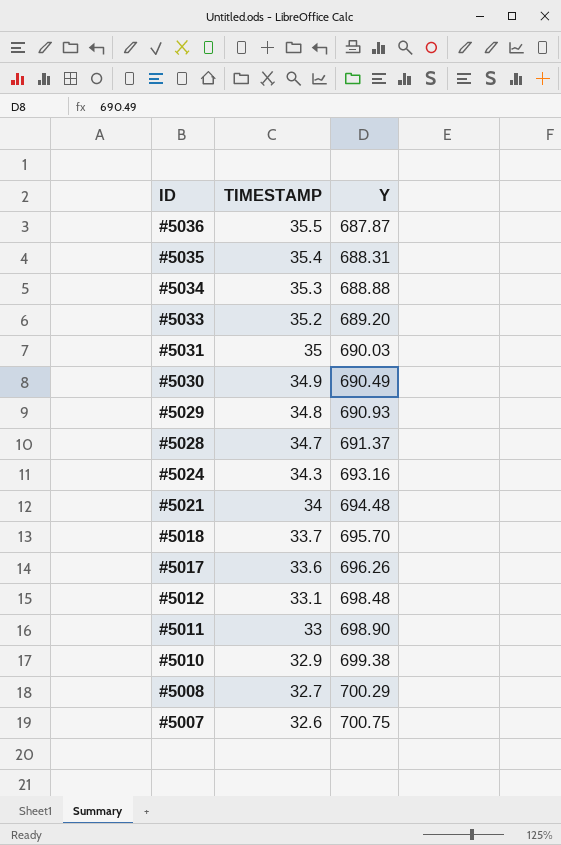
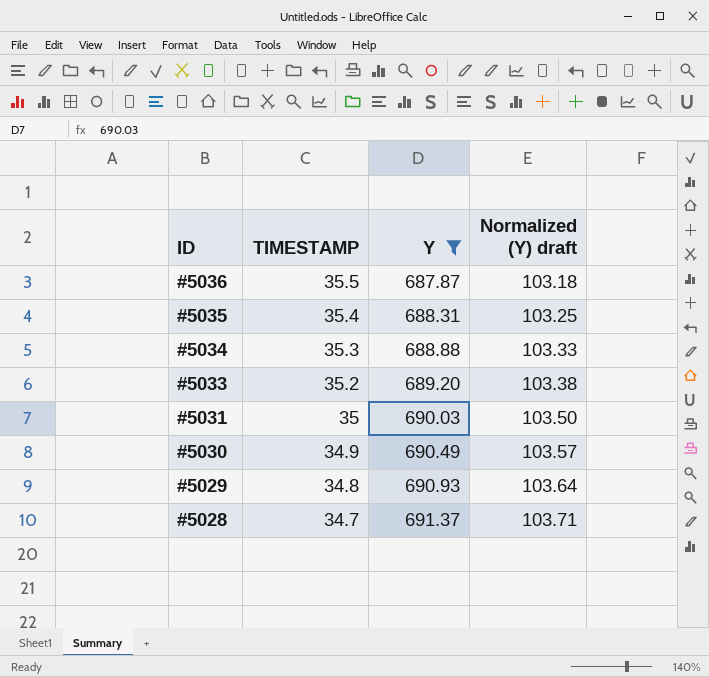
filter: none -> Y <= 691.37
column Normalized (Y) draft | formula: none -> [Y] * 0.15

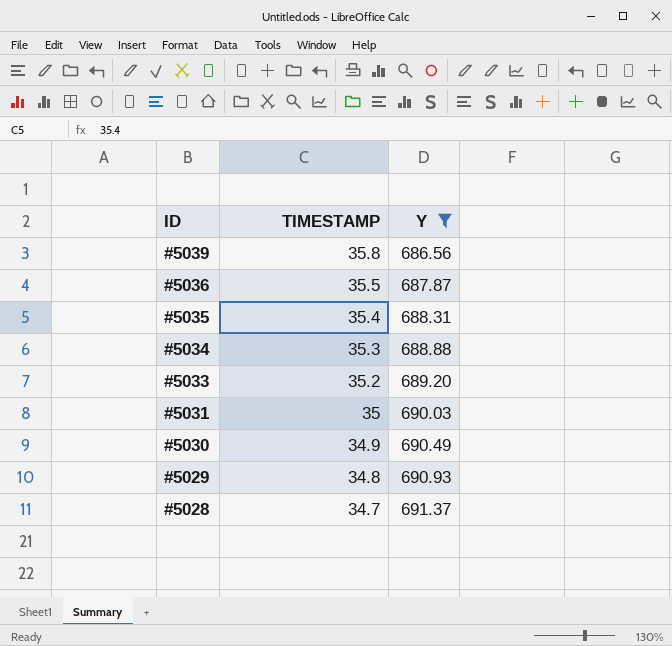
column Normalized (Y) draft | formula: [Y] * 0.15 -> none
row #5039: none -> 35.8 | 686.56

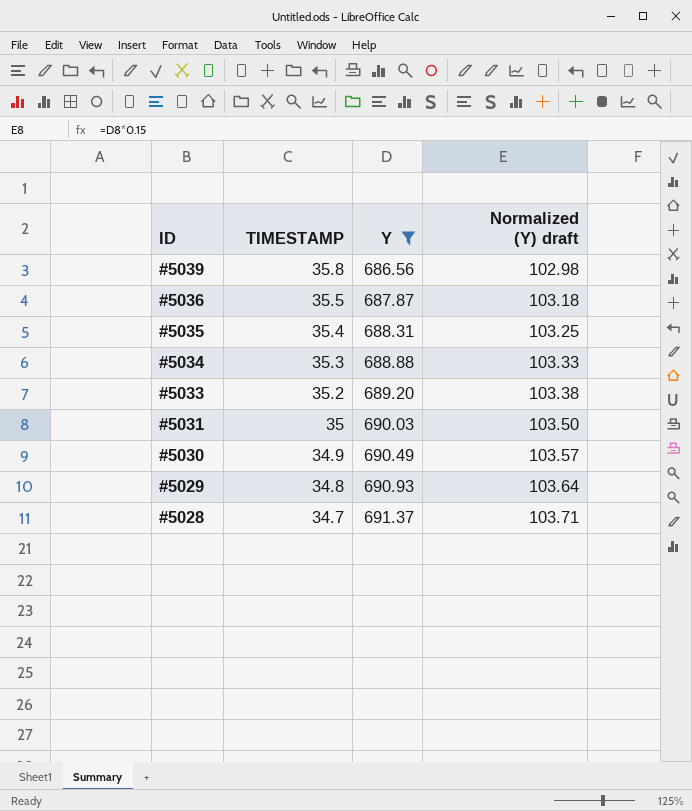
column Normalized (Y) draft | formula: none -> [Y] * 0.15

